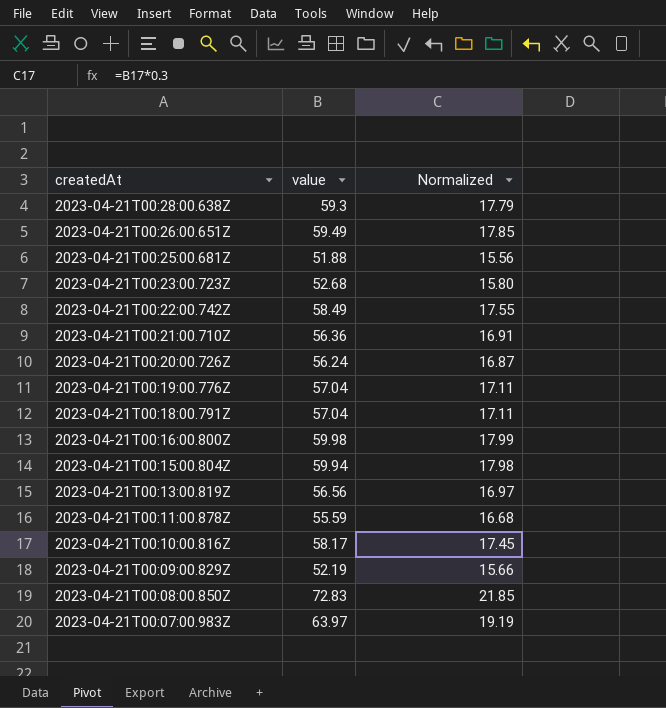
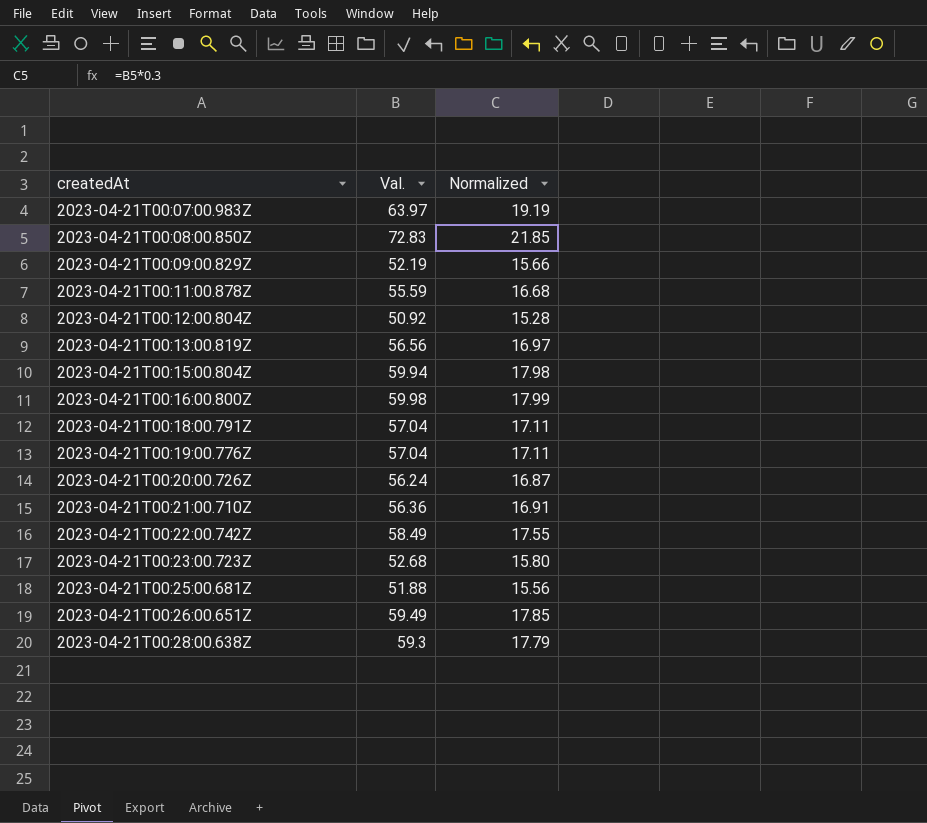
row order: createdAt descending -> createdAt ascending
column name: value -> Val.
row 2023-04-21T00:10:00.816Z: 58.17 | 17.45 -> none
row 2023-04-21T00:12:00.804Z: none -> 50.92 | 15.28

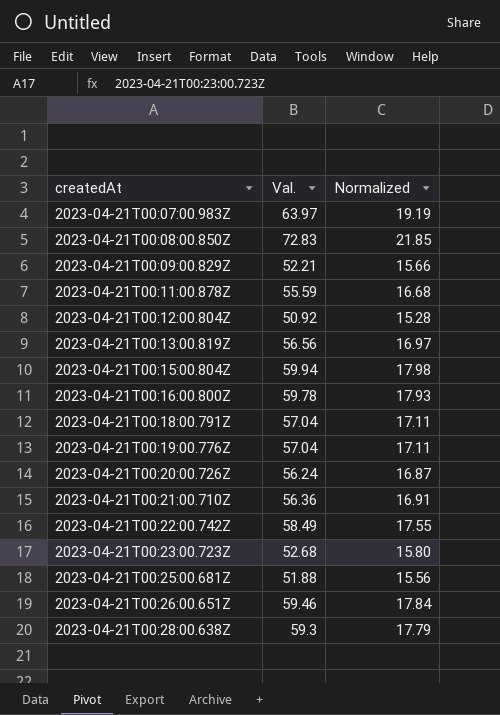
2023-04-21T00:09:00.829Z | Val.: 52.19 -> 52.21
2023-04-21T00:16:00.800Z | Val.: 59.98 -> 59.78
2023-04-21T00:16:00.800Z | Normalized: 17.99 -> 17.93
2023-04-21T00:26:00.651Z | Val.: 59.49 -> 59.46
2023-04-21T00:26:00.651Z | Normalized: 17.85 -> 17.84

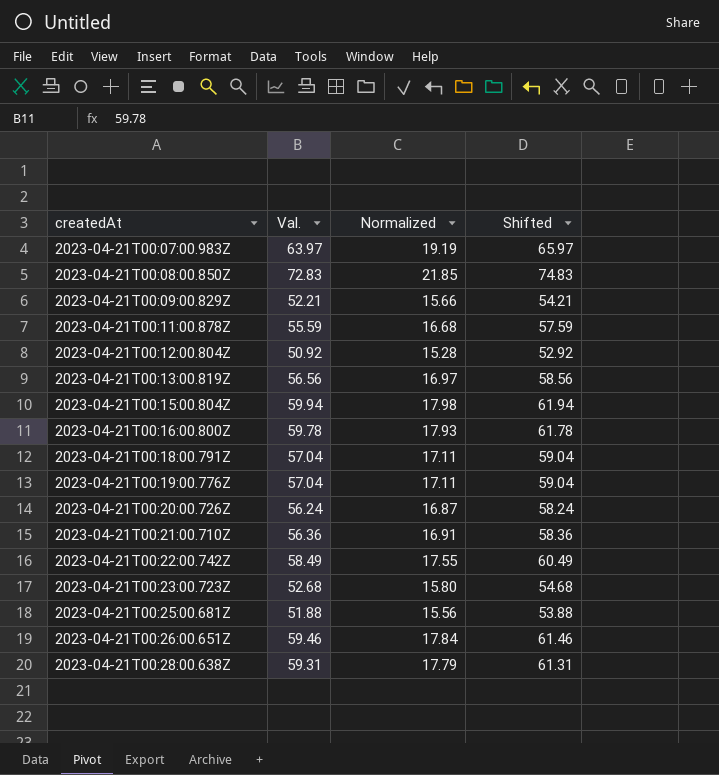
column Shifted | formula: none -> [Val.] + 2
2023-04-21T00:28:00.638Z | Val.: 59.3 -> 59.31

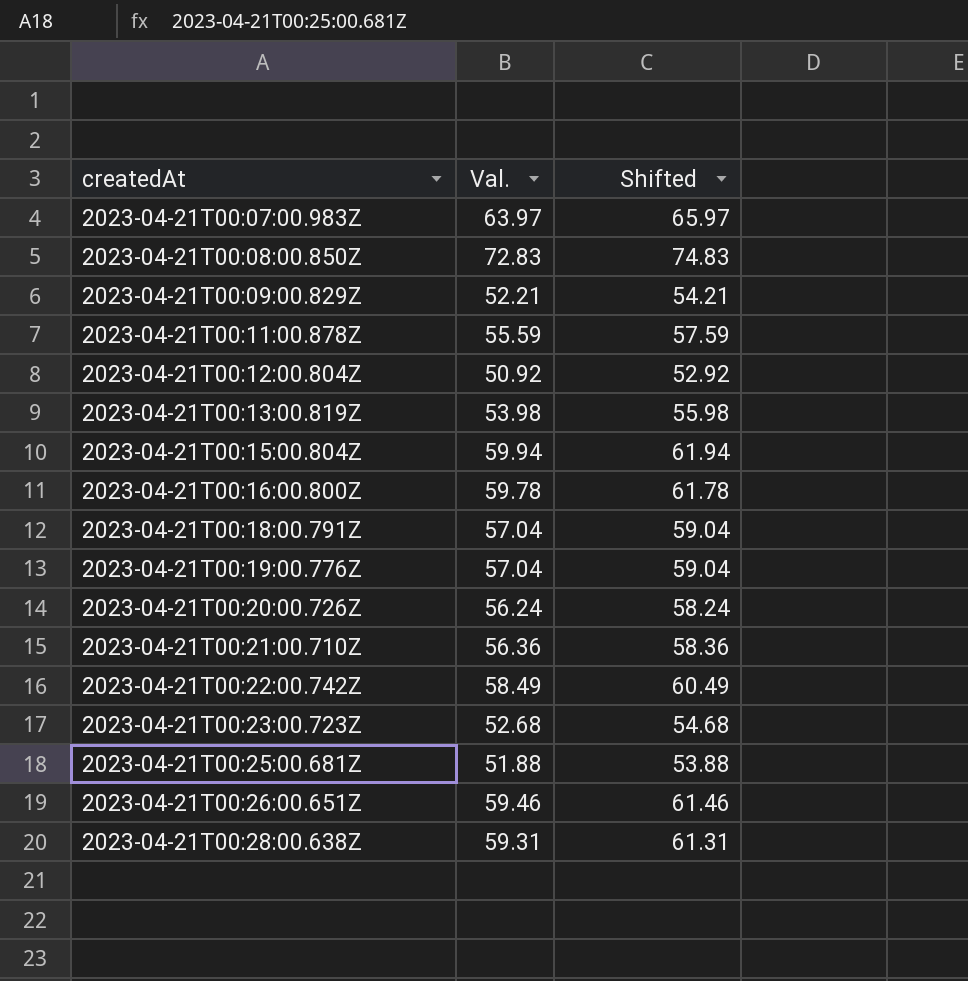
column Normalized | formula: [Val.] * 0.3 -> none
2023-04-21T00:13:00.819Z | Val.: 56.56 -> 53.98
2023-04-21T00:13:00.819Z | Shifted: 58.56 -> 55.98

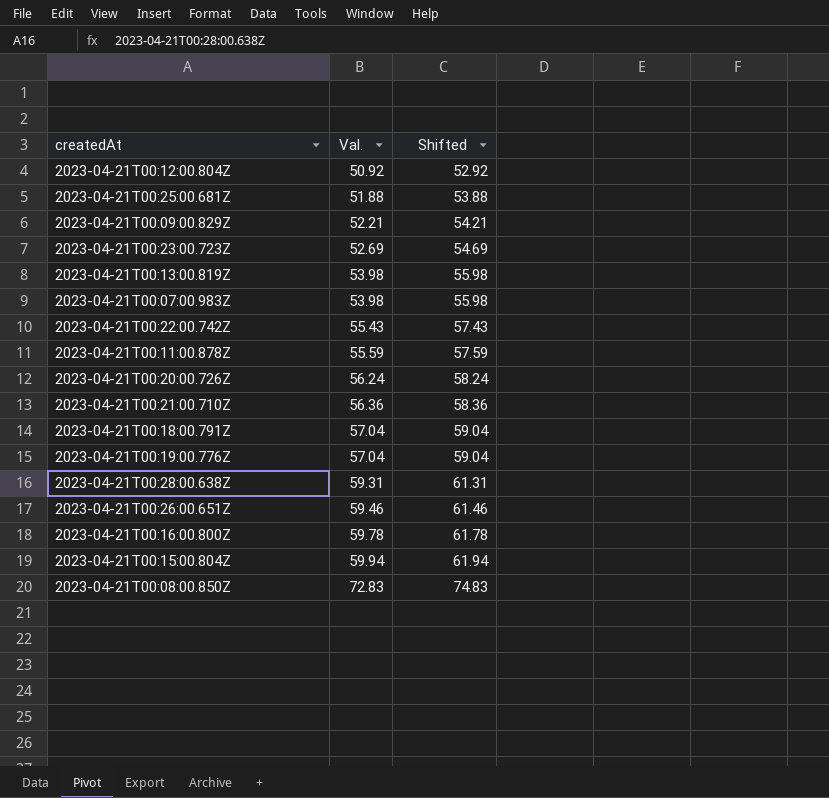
row order: createdAt ascending -> Val. ascending
2023-04-21T00:23:00.723Z | Val.: 52.68 -> 52.69
2023-04-21T00:23:00.723Z | Shifted: 54.68 -> 54.69
2023-04-21T00:07:00.983Z | Val.: 63.97 -> 53.98
2023-04-21T00:07:00.983Z | Shifted: 65.97 -> 55.98
2023-04-21T00:22:00.742Z | Val.: 58.49 -> 55.43
2023-04-21T00:22:00.742Z | Shifted: 60.49 -> 57.43

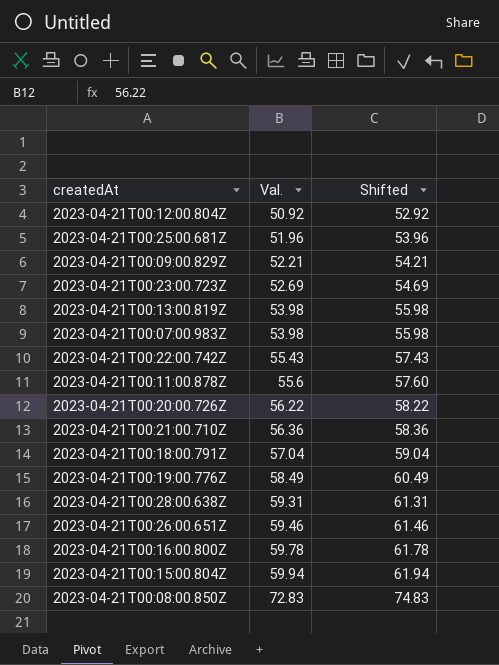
2023-04-21T00:25:00.681Z | Val.: 51.88 -> 51.96
2023-04-21T00:25:00.681Z | Shifted: 53.88 -> 53.96
2023-04-21T00:11:00.878Z | Val.: 55.59 -> 55.6
2023-04-21T00:11:00.878Z | Shifted: 57.59 -> 57.60
2023-04-21T00:20:00.726Z | Val.: 56.24 -> 56.22
2023-04-21T00:20:00.726Z | Shifted: 58.24 -> 58.22
2023-04-21T00:19:00.776Z | Val.: 57.04 -> 58.49
2023-04-21T00:19:00.776Z | Shifted: 59.04 -> 60.49

